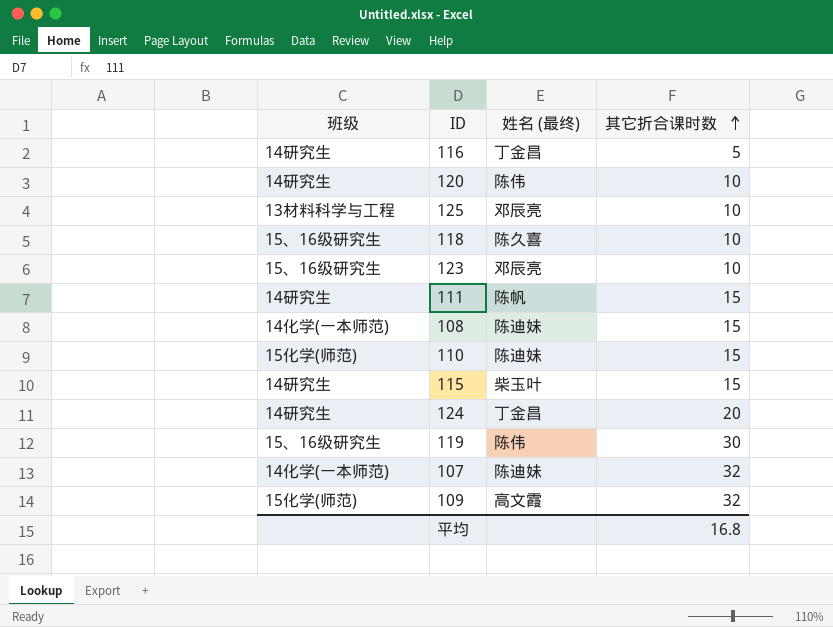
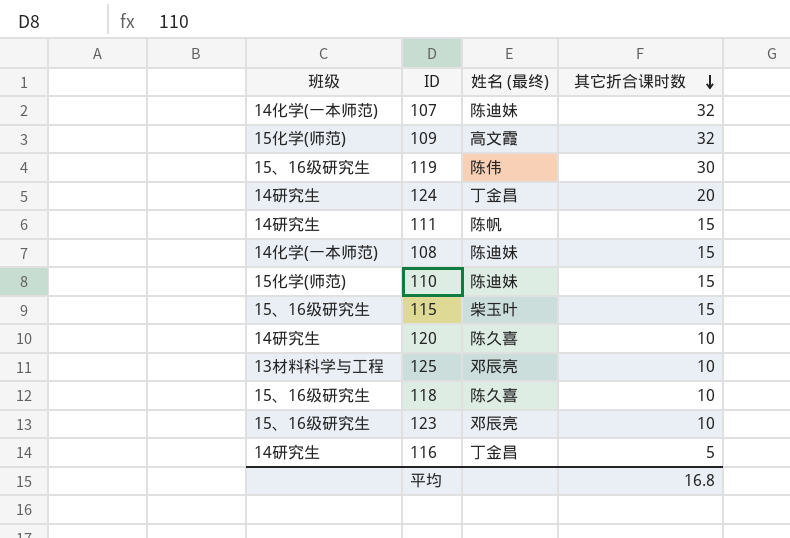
row order: 其它折合课时数 ascending -> 其它折合课时数 descending
115 | 班级: 14研究生 -> 15、16级研究生
120 | 姓名 (最终): 陈伟 -> 陈久喜

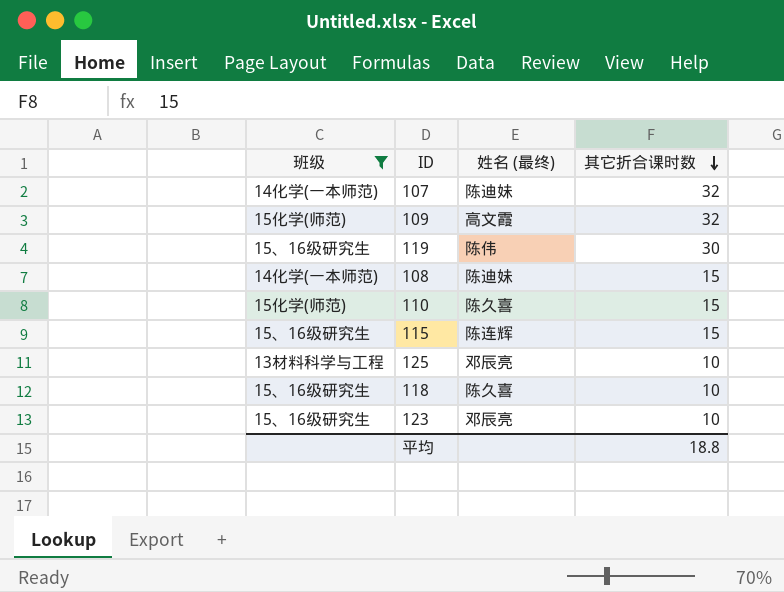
filter: none -> 班级 != 14研究生
110 | 姓名 (最终): 陈迪妹 -> 陈久喜
115 | 姓名 (最终): 柴玉叶 -> 陈连辉
平均 | 其它折合课时数: 16.8 -> 18.8

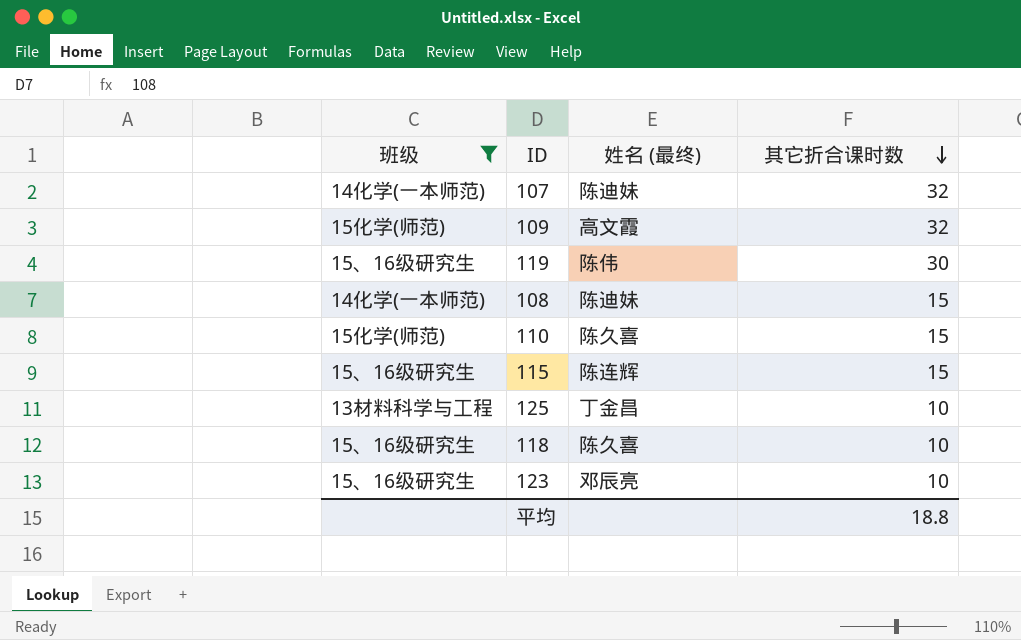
125 | 姓名 (最终): 邓辰亮 -> 丁金昌

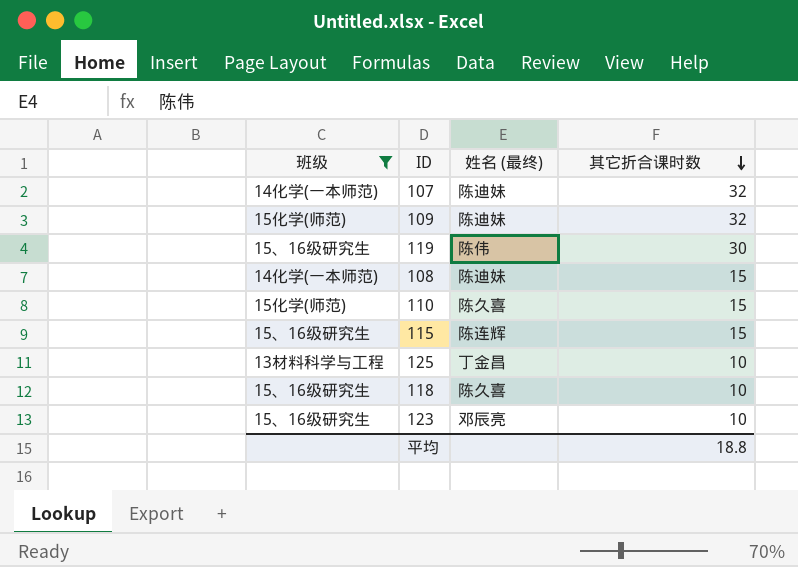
109 | 姓名 (最终): 高文霞 -> 陈迪妹

